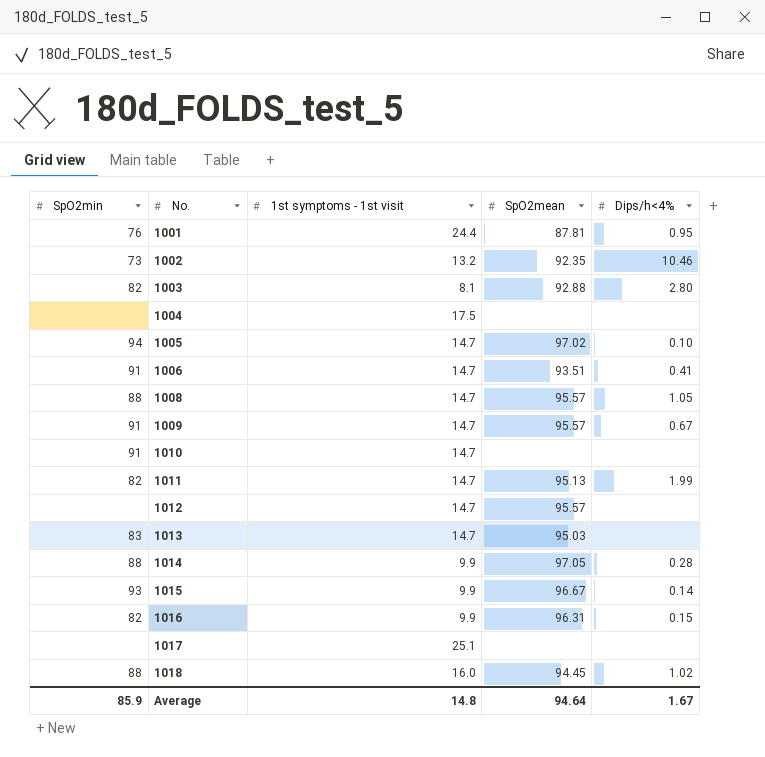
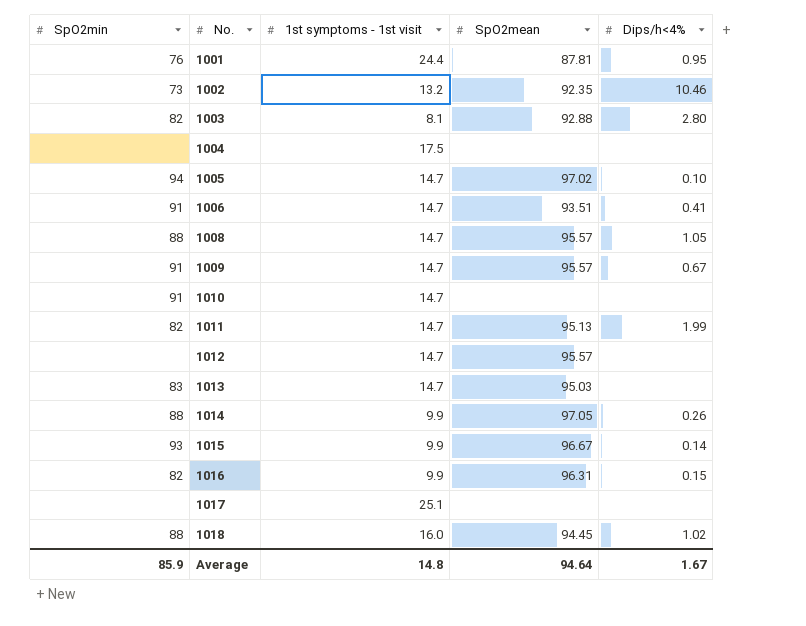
1014 | Dips/h<4%: 0.28 -> 0.26

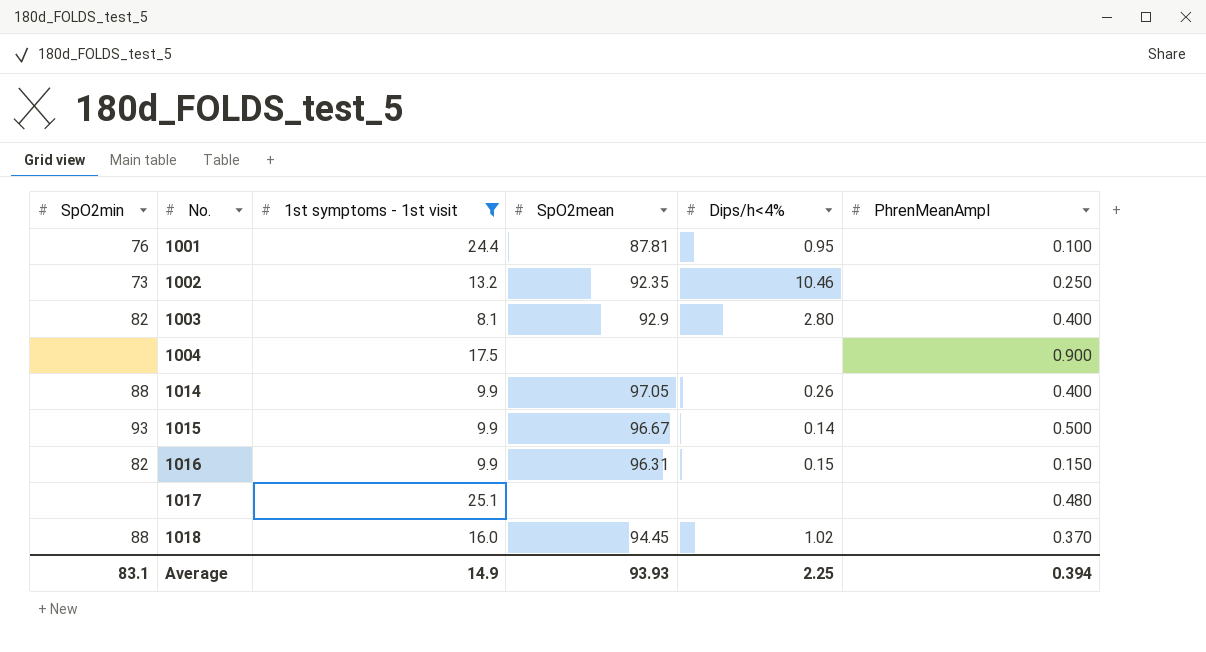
filter: none -> 1st symptoms - 1st visit != 14.7
column PhrenMeanAmpl | position: none -> 6
1003 | SpO2mean: 92.88 -> 92.9
Average | SpO2min: 85.9 -> 83.1
Average | 1st symptoms - 1st visit: 14.8 -> 14.9
Average | SpO2mean: 94.64 -> 93.93
Average | Dips/h<4%: 1.67 -> 2.25

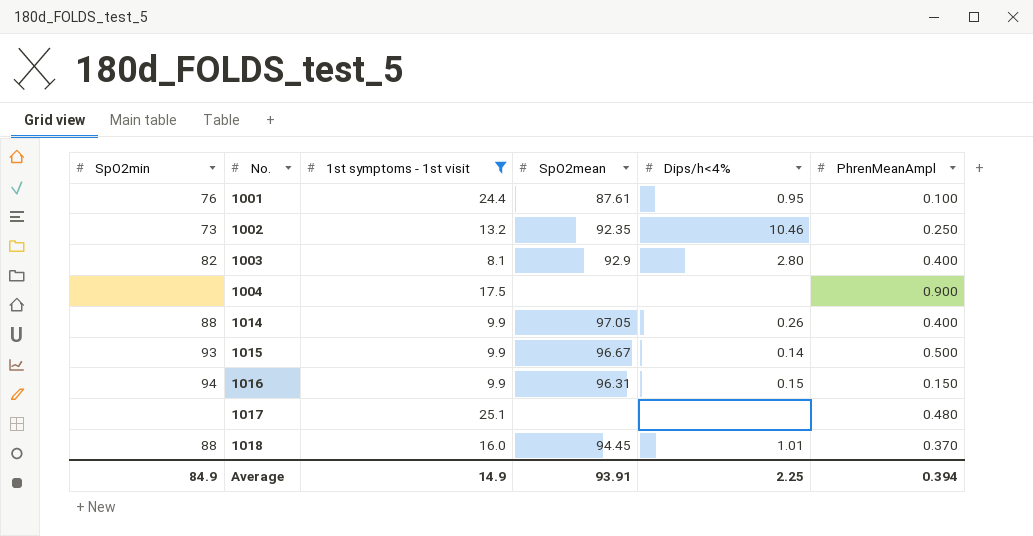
1001 | SpO2mean: 87.81 -> 87.61
1016 | SpO2min: 82 -> 94
1018 | Dips/h<4%: 1.02 -> 1.01
Average | SpO2min: 83.1 -> 84.9
Average | SpO2mean: 93.93 -> 93.91

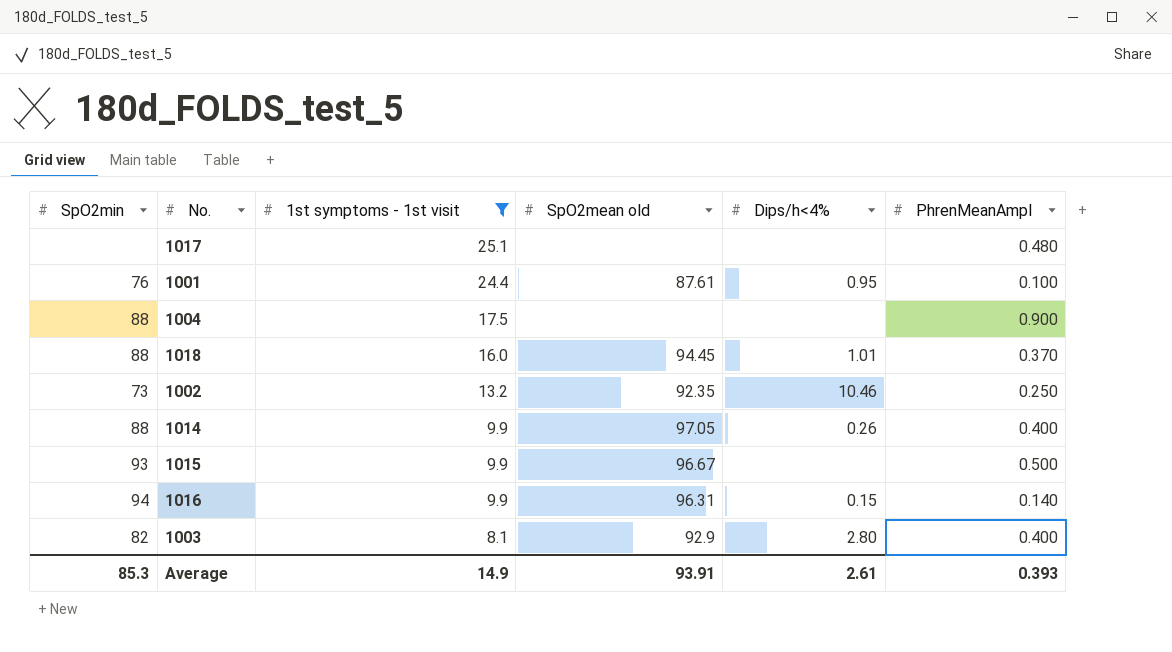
row order: No. ascending -> 1st symptoms - 1st visit descending
column name: SpO2mean -> SpO2mean old
1004 | SpO2min: none -> 88
1015 | Dips/h<4%: 0.14 -> none
1016 | PhrenMeanAmpl: 0.150 -> 0.140
Average | SpO2min: 84.9 -> 85.3
Average | Dips/h<4%: 2.25 -> 2.61
Average | PhrenMeanAmpl: 0.394 -> 0.393

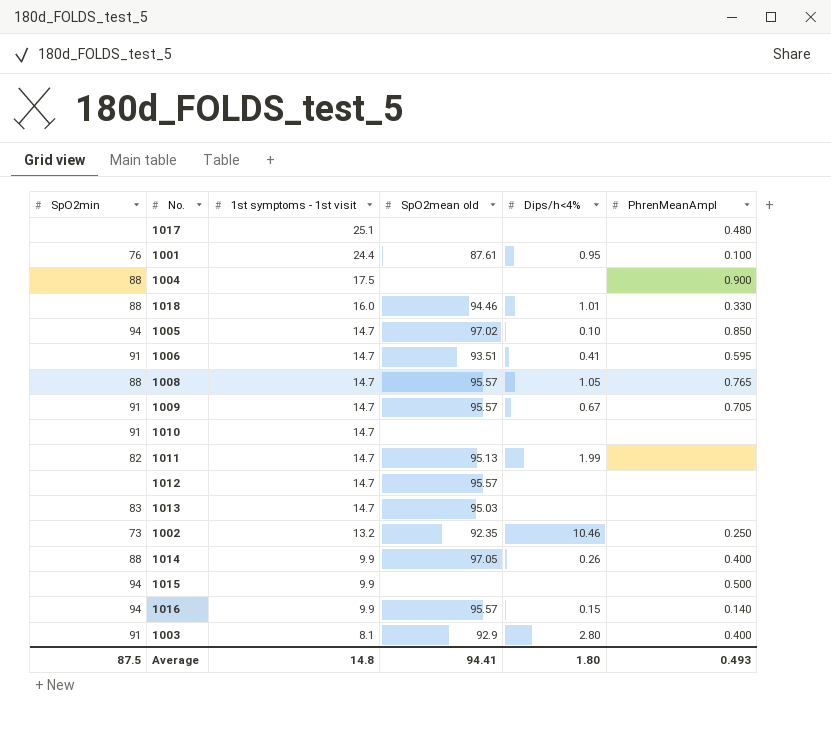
filter: 1st symptoms - 1st visit != 14.7 -> none
1018 | SpO2mean old: 94.45 -> 94.46
1018 | PhrenMeanAmpl: 0.370 -> 0.330
1015 | SpO2min: 93 -> 94
1015 | SpO2mean old: 96.67 -> none
1016 | SpO2mean old: 96.31 -> 95.57
1003 | SpO2min: 82 -> 91
Average | SpO2min: 85.3 -> 87.5
Average | 1st symptoms - 1st visit: 14.9 -> 14.8
Average | SpO2mean old: 93.91 -> 94.41
Average | Dips/h<4%: 2.61 -> 1.80
Average | PhrenMeanAmpl: 0.393 -> 0.493

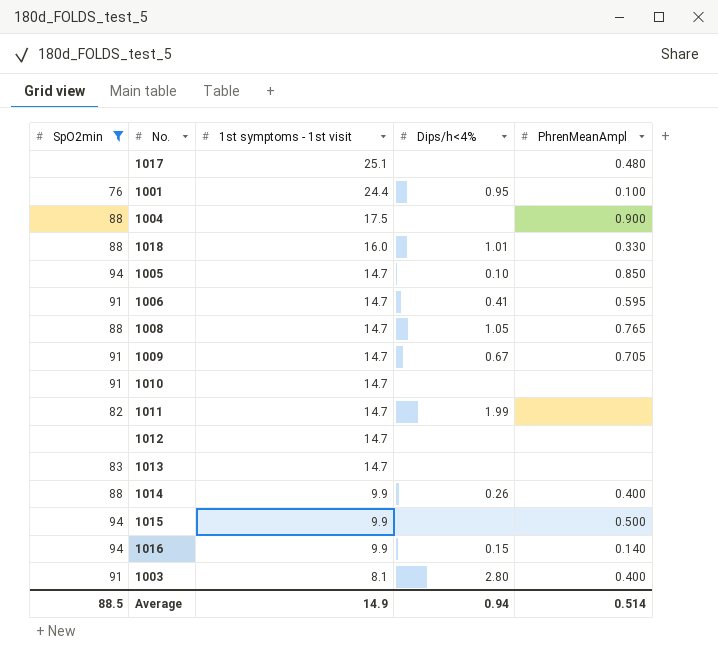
filter: none -> SpO2min != 73
column SpO2mean old | position: 4 -> none
Average | SpO2min: 87.5 -> 88.5
Average | 1st symptoms - 1st visit: 14.8 -> 14.9
Average | Dips/h<4%: 1.80 -> 0.94
Average | PhrenMeanAmpl: 0.493 -> 0.514

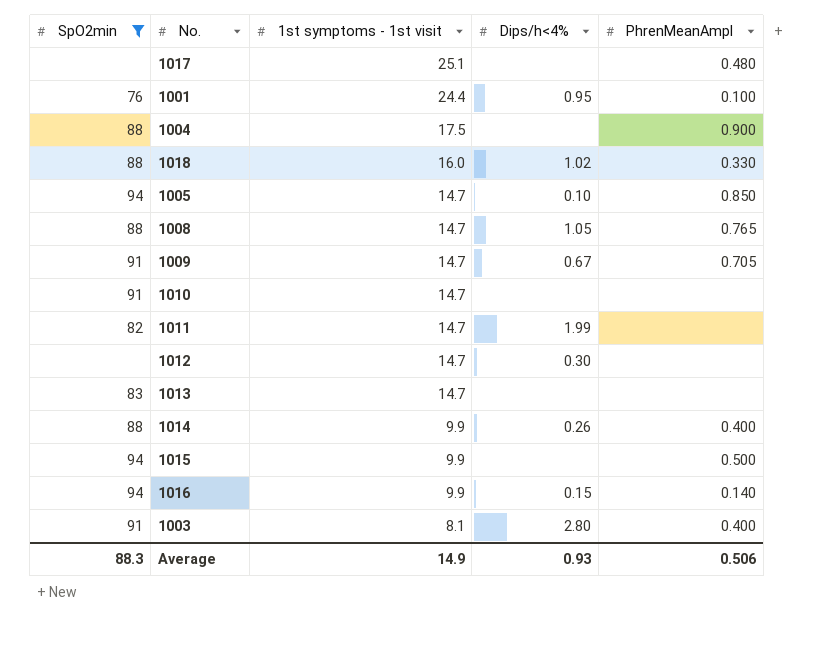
row 1006: 91 | 14.7 | 0.41 | 0.595 -> none
1018 | Dips/h<4%: 1.01 -> 1.02
1012 | Dips/h<4%: none -> 0.30
Average | SpO2min: 88.5 -> 88.3
Average | Dips/h<4%: 0.94 -> 0.93
Average | PhrenMeanAmpl: 0.514 -> 0.506

